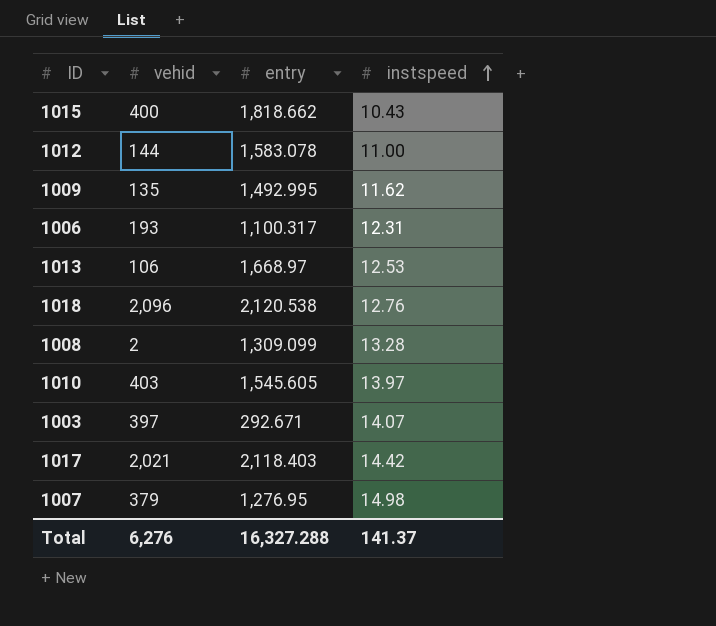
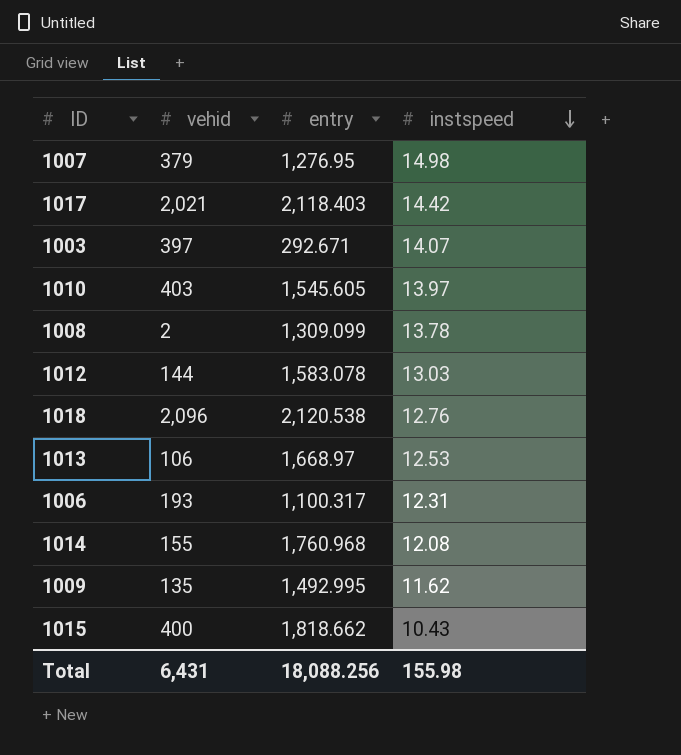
row order: instspeed ascending -> instspeed descending
1008 | instspeed: 13.28 -> 13.78
1012 | instspeed: 11.00 -> 13.03
row 1014: none -> 155 | 1,760.968 | 12.08
Total | vehid: 6,276 -> 6,431
Total | entry: 16,327.288 -> 18,088.256
Total | instspeed: 141.37 -> 155.98

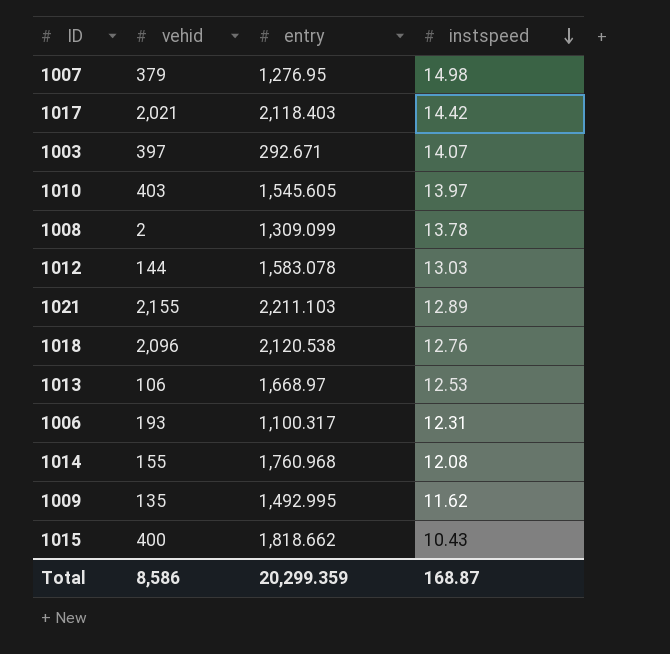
row 1021: none -> 2,155 | 2,211.103 | 12.89
Total | vehid: 6,431 -> 8,586
Total | entry: 18,088.256 -> 20,299.359
Total | instspeed: 155.98 -> 168.87

